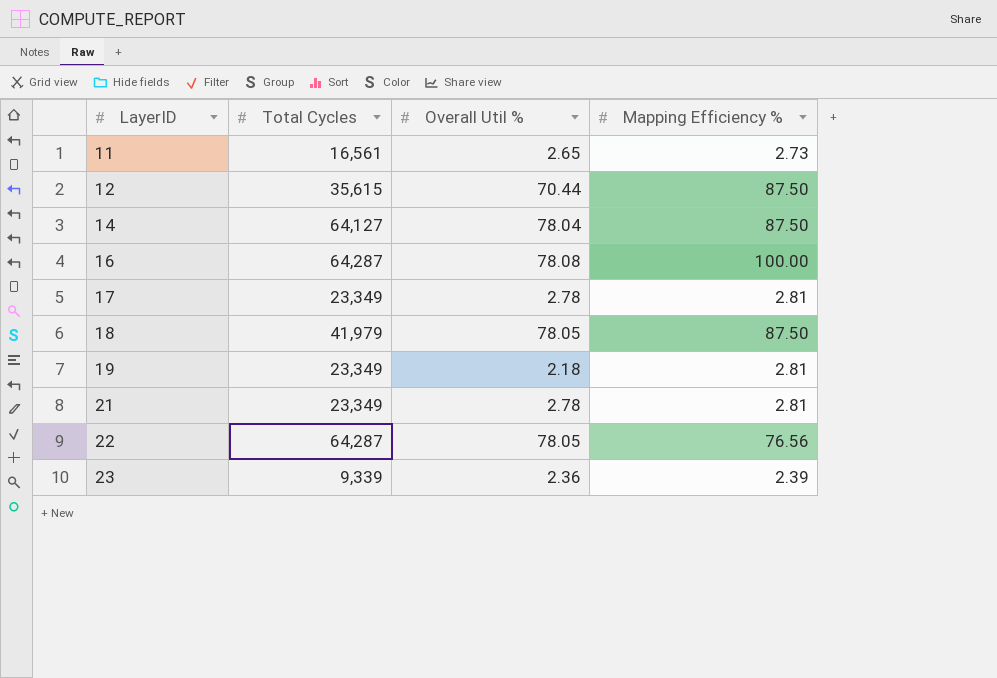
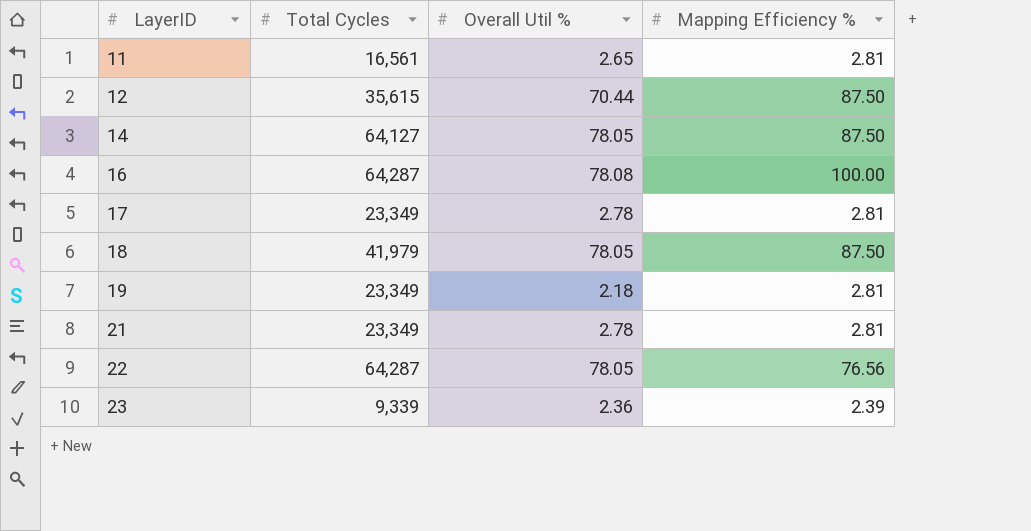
11 | Mapping Efficiency %: 2.73 -> 2.81
14 | Overall Util %: 78.04 -> 78.05

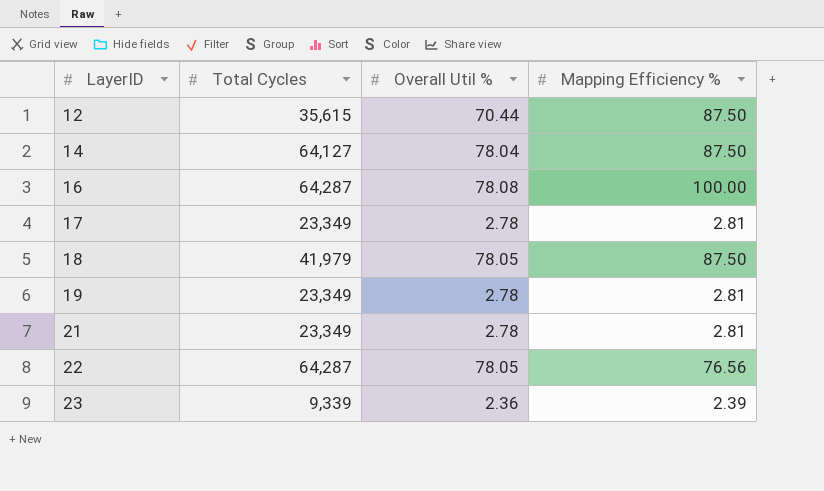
row 11: 16,561 | 2.65 | 2.81 -> none
14 | Overall Util %: 78.05 -> 78.04
19 | Overall Util %: 2.18 -> 2.78

